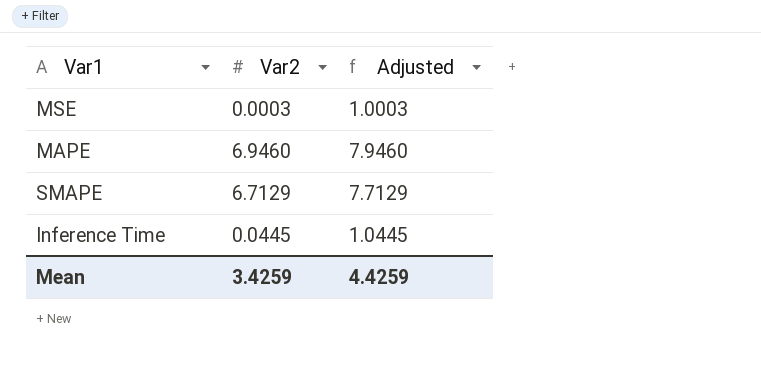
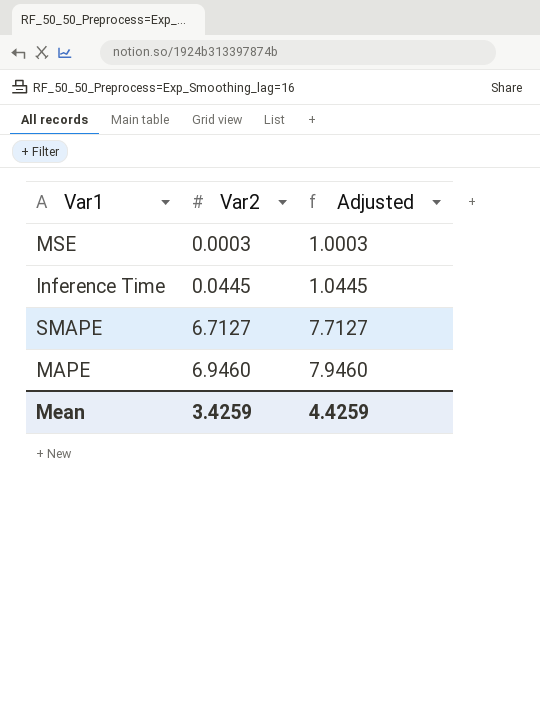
row order: none -> Var2 ascending
SMAPE | Var2: 6.7129 -> 6.7127
SMAPE | Adjusted: 7.7129 -> 7.7127

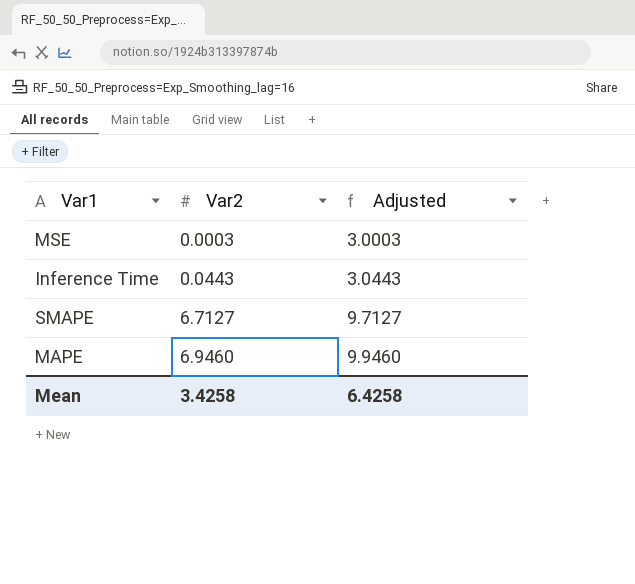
column Adjusted | formula: [Var2] + 1 -> [Var2] + 3
Inference Time | Var2: 0.0445 -> 0.0443
Mean | Var2: 3.4259 -> 3.4258
Mean | Adjusted: 4.4259 -> 6.4258

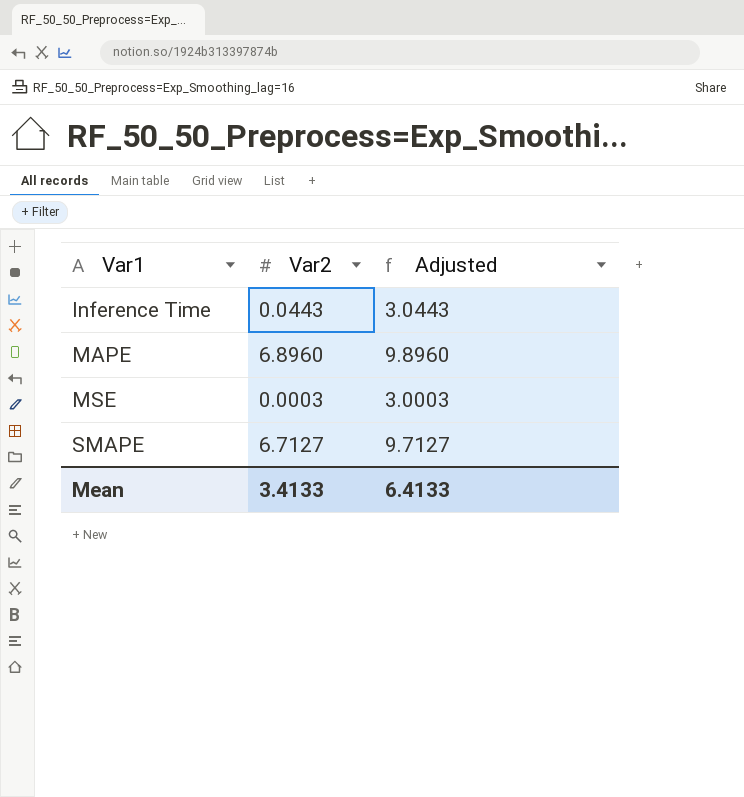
row order: Var2 ascending -> Var1 ascending
MAPE | Var2: 6.9460 -> 6.8960
MAPE | Adjusted: 9.9460 -> 9.8960
Mean | Var2: 3.4258 -> 3.4133
Mean | Adjusted: 6.4258 -> 6.4133

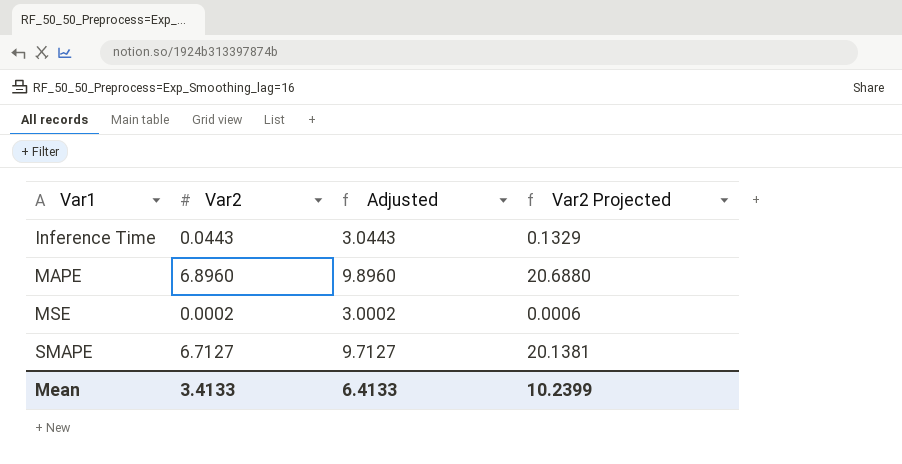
column Var2 Projected | formula: none -> [Var2] * 3
MSE | Var2: 0.0003 -> 0.0002
MSE | Adjusted: 3.0003 -> 3.0002

